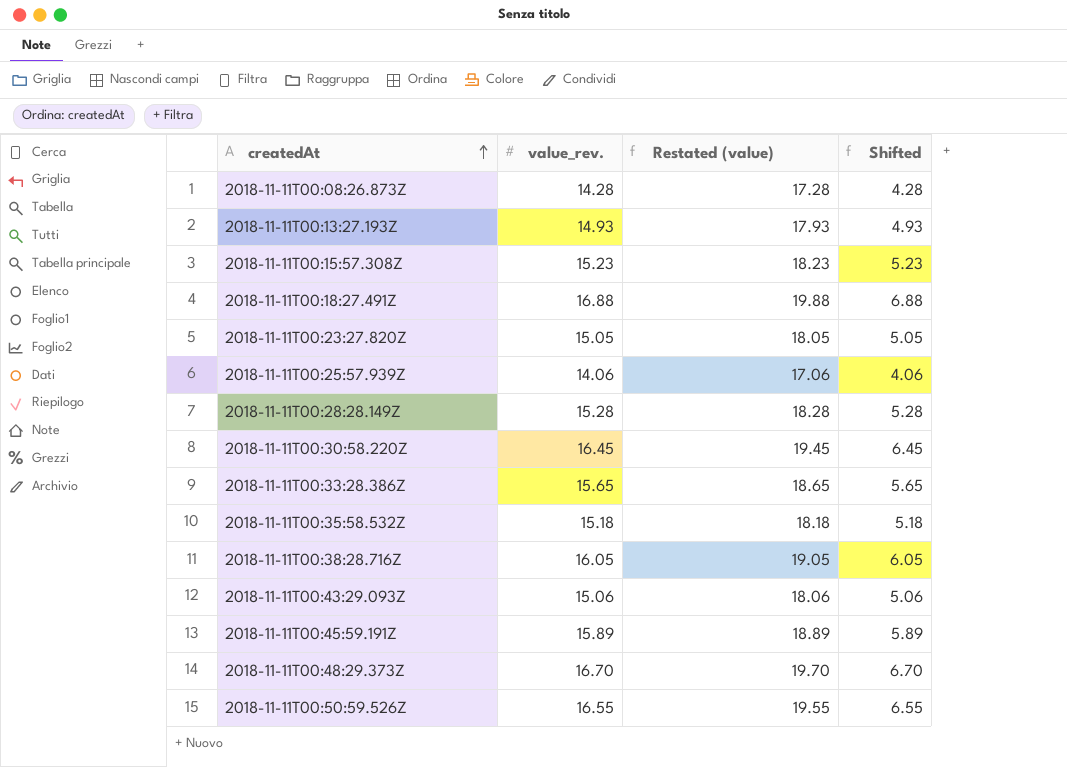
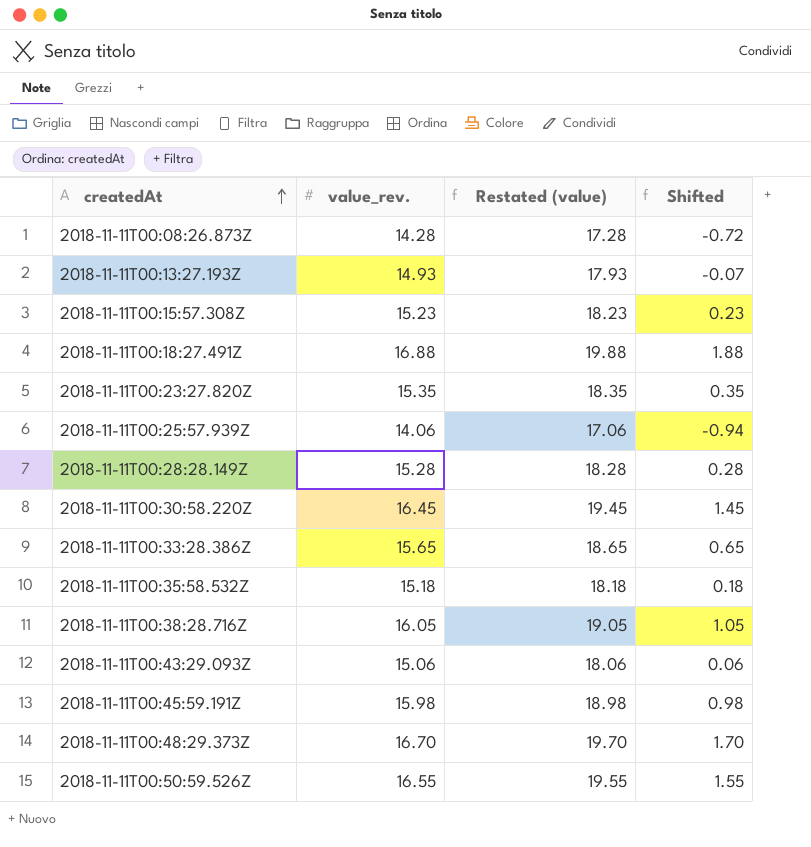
column Shifted | formula: [value_rev.] - 10 -> [value_rev.] - 15
2018-11-11T00:23:27.820Z | value_rev.: 15.05 -> 15.35
2018-11-11T00:23:27.820Z | Restated (value): 18.05 -> 18.35
2018-11-11T00:45:59.191Z | value_rev.: 15.89 -> 15.98
2018-11-11T00:45:59.191Z | Restated (value): 18.89 -> 18.98

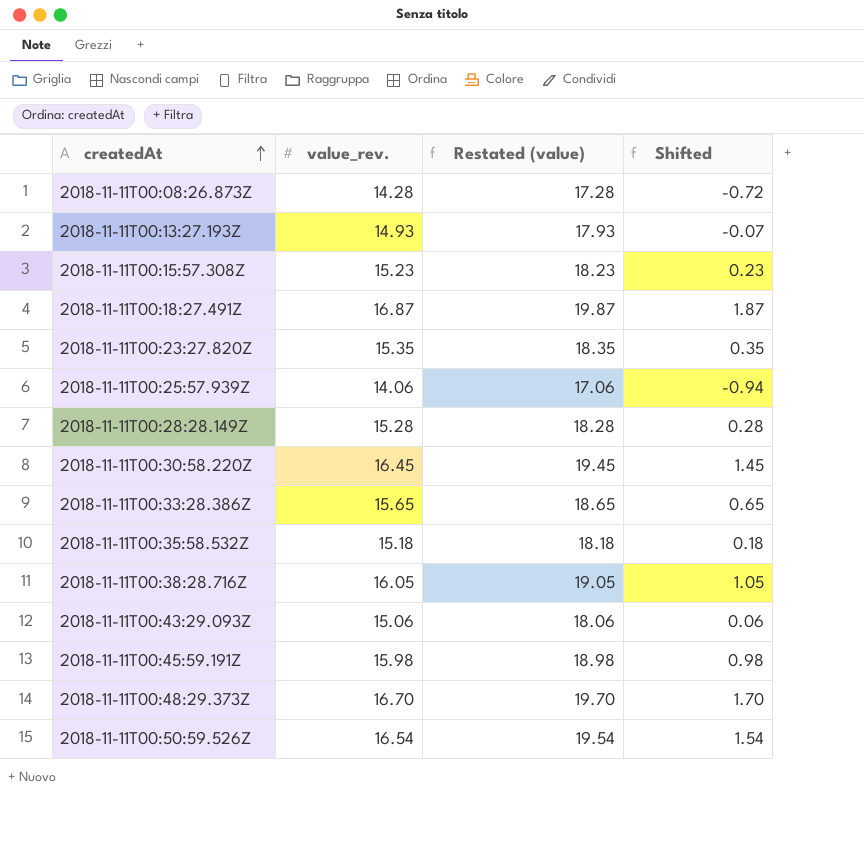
2018-11-11T00:18:27.491Z | value_rev.: 16.88 -> 16.87
2018-11-11T00:18:27.491Z | Restated (value): 19.88 -> 19.87
2018-11-11T00:18:27.491Z | Shifted: 1.88 -> 1.87
2018-11-11T00:50:59.526Z | value_rev.: 16.55 -> 16.54
2018-11-11T00:50:59.526Z | Restated (value): 19.55 -> 19.54
2018-11-11T00:50:59.526Z | Shifted: 1.55 -> 1.54

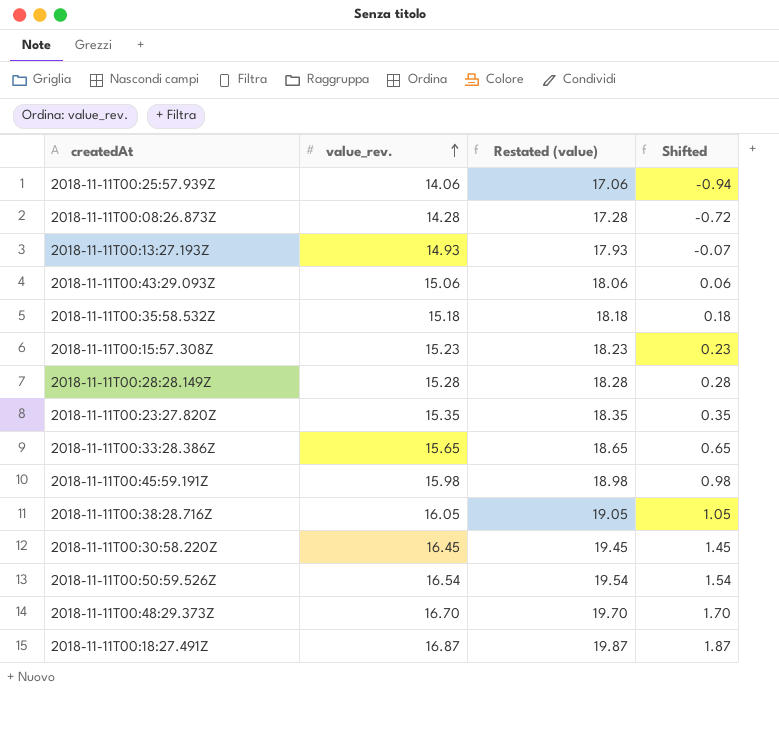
row order: createdAt ascending -> value_rev. ascending

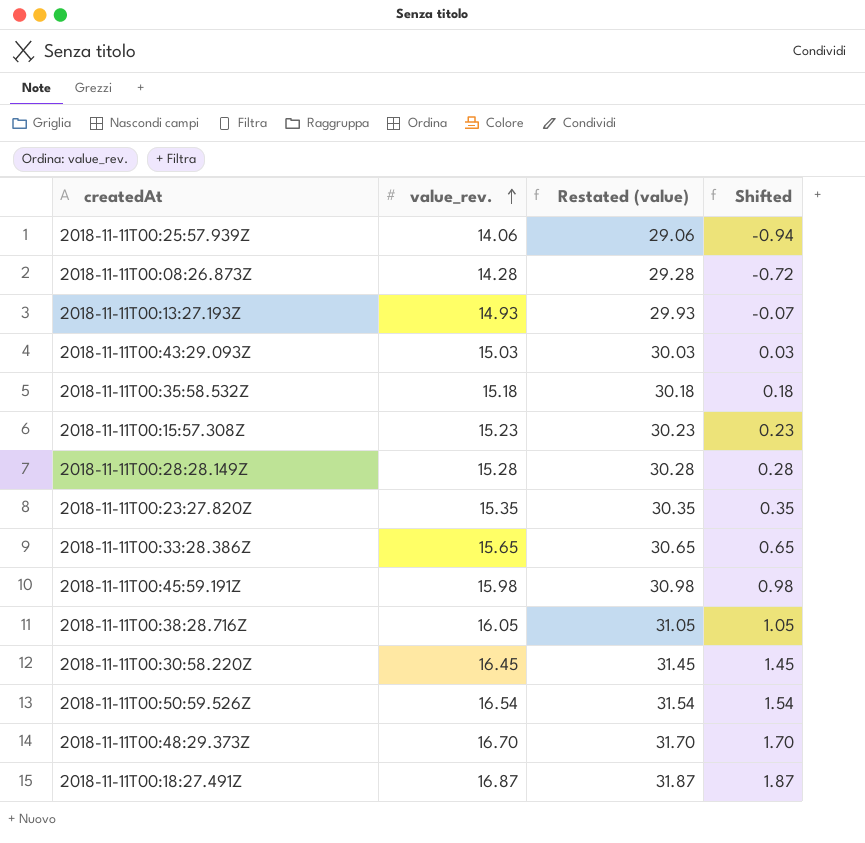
column Restated (value) | formula: [value_rev.] + 3 -> [value_rev.] + 15
2018-11-11T00:43:29.093Z | value_rev.: 15.06 -> 15.03
2018-11-11T00:43:29.093Z | Shifted: 0.06 -> 0.03

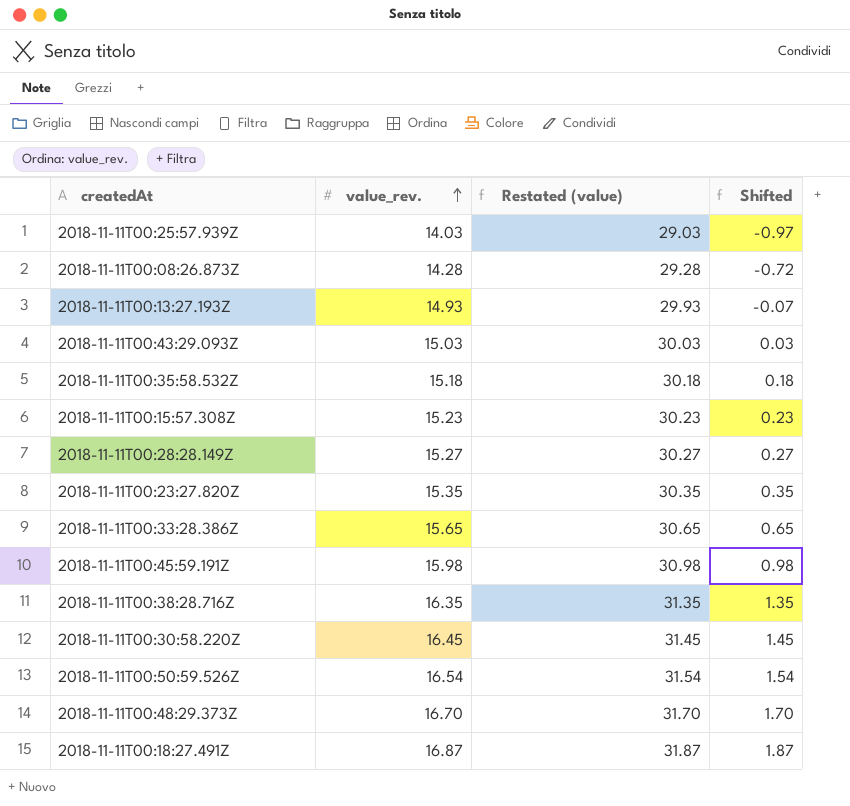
2018-11-11T00:25:57.939Z | value_rev.: 14.06 -> 14.03
2018-11-11T00:25:57.939Z | Restated (value): 29.06 -> 29.03
2018-11-11T00:25:57.939Z | Shifted: -0.94 -> -0.97
2018-11-11T00:28:28.149Z | value_rev.: 15.28 -> 15.27
2018-11-11T00:28:28.149Z | Restated (value): 30.28 -> 30.27
2018-11-11T00:28:28.149Z | Shifted: 0.28 -> 0.27
2018-11-11T00:38:28.716Z | value_rev.: 16.05 -> 16.35
2018-11-11T00:38:28.716Z | Restated (value): 31.05 -> 31.35
2018-11-11T00:38:28.716Z | Shifted: 1.05 -> 1.35

